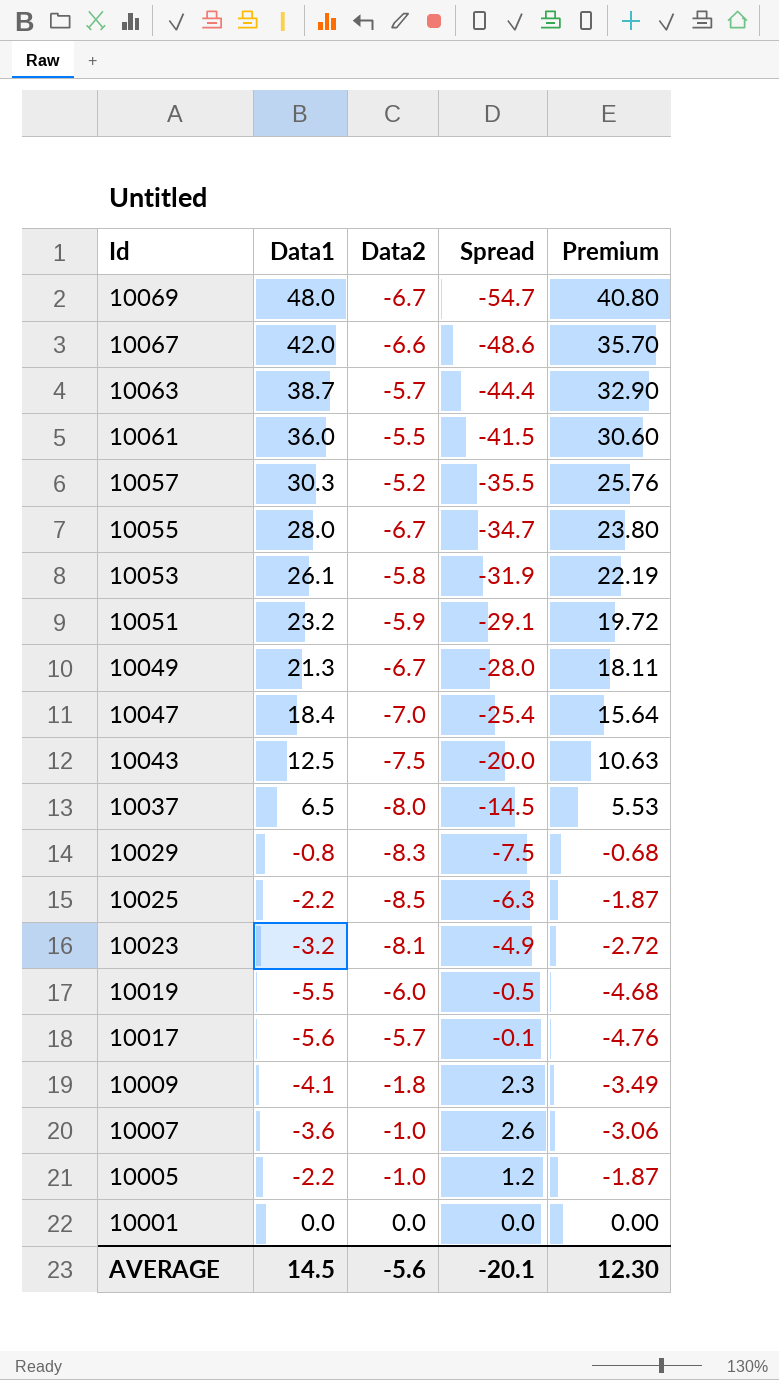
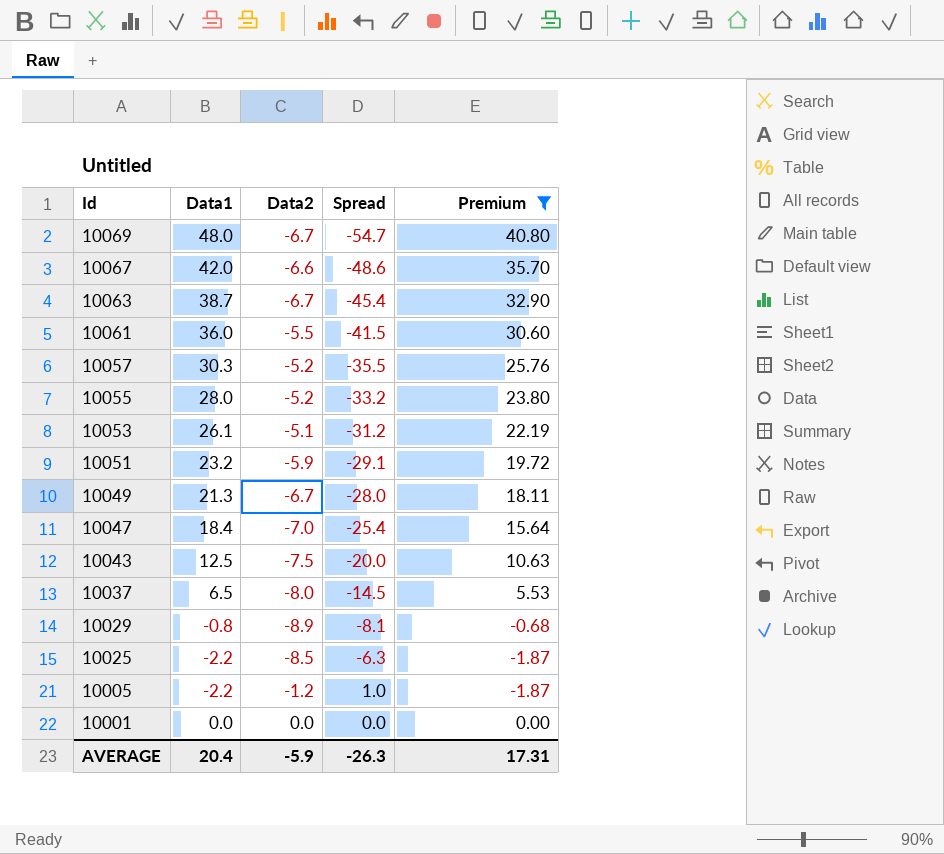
filter: none -> Premium >= -1.87
10063 | Data2: -5.7 -> -6.7
10063 | Spread: -44.4 -> -45.4
10055 | Data2: -6.7 -> -5.2
10055 | Spread: -34.7 -> -33.2
10053 | Data2: -5.8 -> -5.1
10053 | Spread: -31.9 -> -31.2
10029 | Data2: -8.3 -> -8.9
10029 | Spread: -7.5 -> -8.1
10005 | Data2: -1.0 -> -1.2
10005 | Spread: 1.2 -> 1.0
AVERAGE | Data1: 14.5 -> 20.4
AVERAGE | Data2: -5.6 -> -5.9
AVERAGE | Spread: -20.1 -> -26.3
AVERAGE | Premium: 12.30 -> 17.31

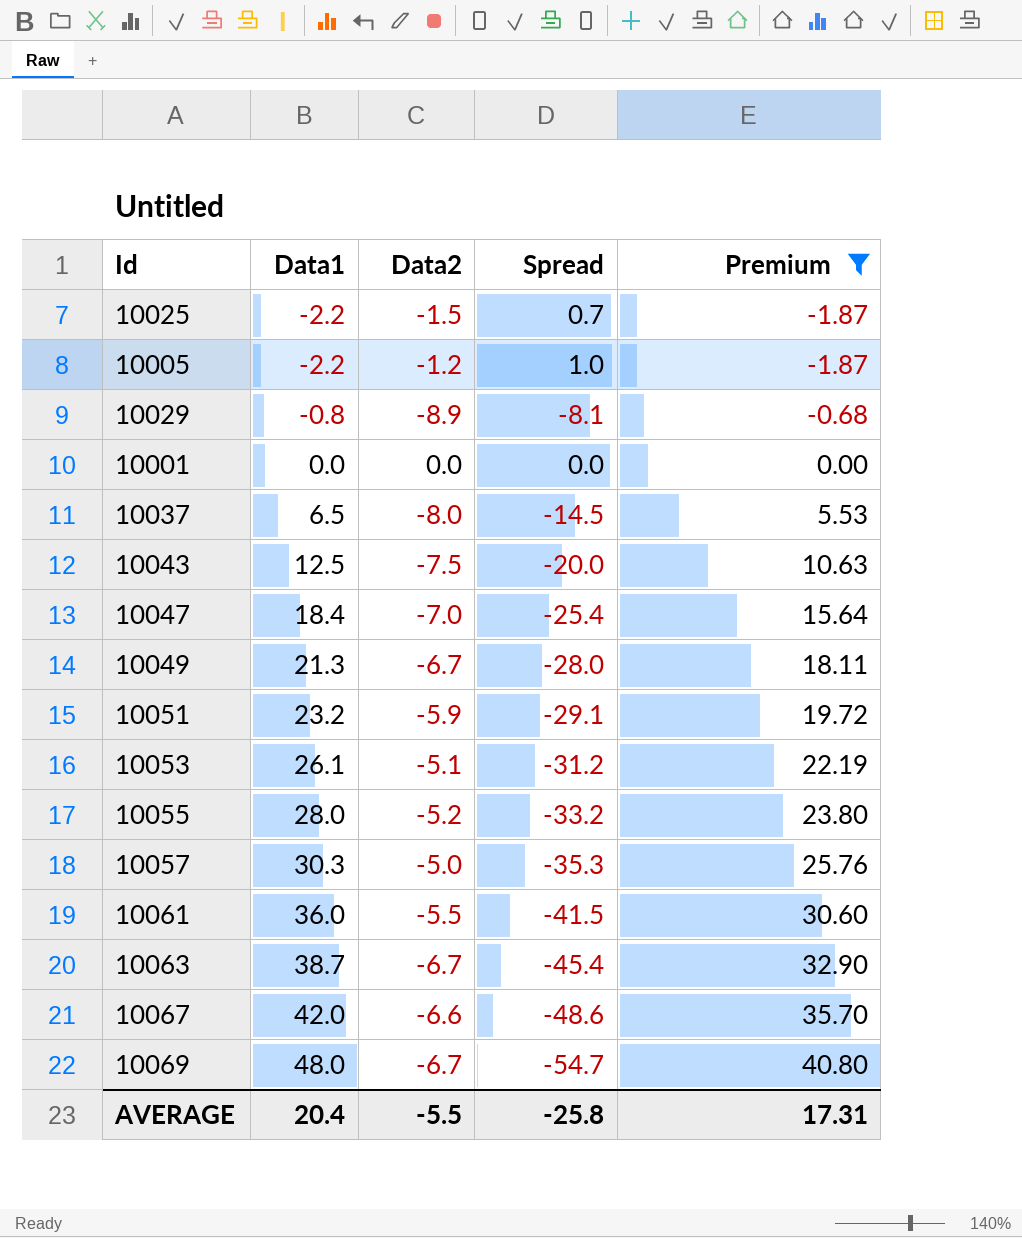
row order: Id descending -> Data1 ascending
10025 | Data2: -8.5 -> -1.5
10025 | Spread: -6.3 -> 0.7
10057 | Data2: -5.2 -> -5.0
10057 | Spread: -35.5 -> -35.3
AVERAGE | Data2: -5.9 -> -5.5
AVERAGE | Spread: -26.3 -> -25.8

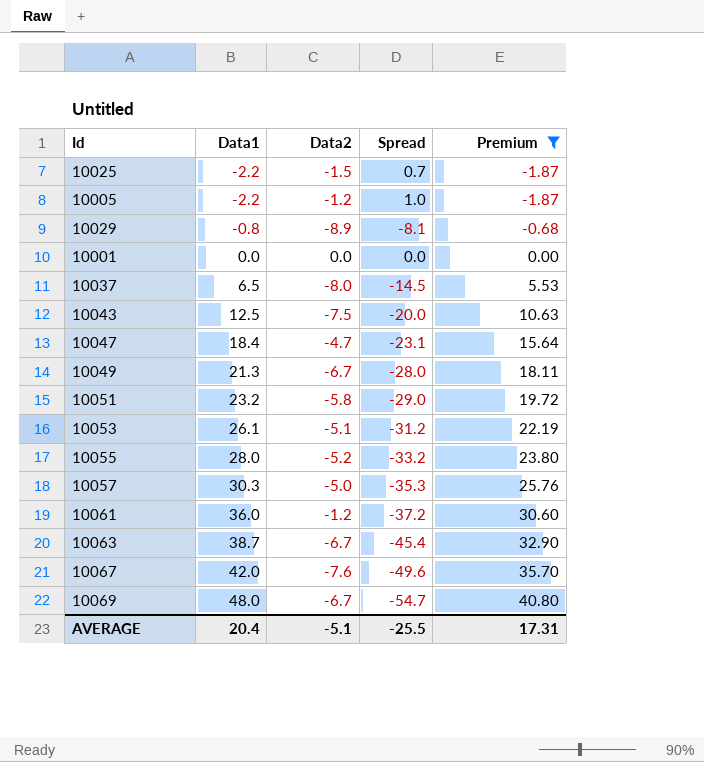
10047 | Data2: -7.0 -> -4.7
10047 | Spread: -25.4 -> -23.1
10051 | Data2: -5.9 -> -5.8
10051 | Spread: -29.1 -> -29.0
10061 | Data2: -5.5 -> -1.2
10061 | Spread: -41.5 -> -37.2
10067 | Data2: -6.6 -> -7.6
10067 | Spread: -48.6 -> -49.6
AVERAGE | Data2: -5.5 -> -5.1
AVERAGE | Spread: -25.8 -> -25.5

